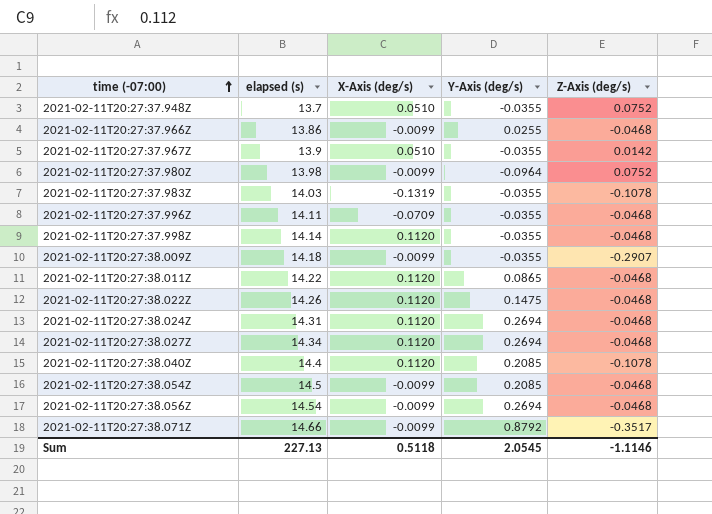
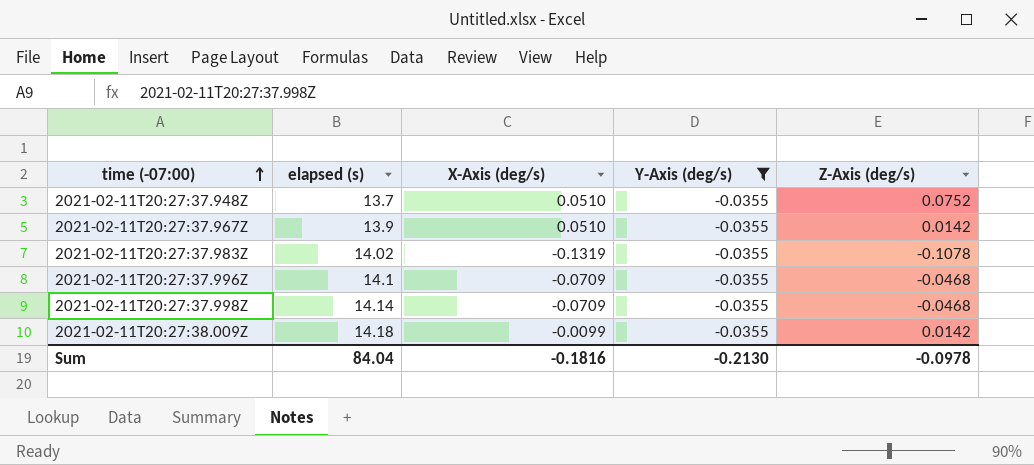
filter: none -> Y-Axis (deg/s) = -0.0355
2021-02-11T20:27:37.983Z | elapsed (s): 14.03 -> 14.02
2021-02-11T20:27:37.996Z | elapsed (s): 14.11 -> 14.1
2021-02-11T20:27:37.998Z | X-Axis (deg/s): 0.1120 -> -0.0709
2021-02-11T20:27:38.009Z | Z-Axis (deg/s): -0.2907 -> 0.0142
Sum | elapsed (s): 227.13 -> 84.04
Sum | X-Axis (deg/s): 0.5118 -> -0.1816
Sum | Y-Axis (deg/s): 2.0545 -> -0.2130
Sum | Z-Axis (deg/s): -1.1146 -> -0.0978

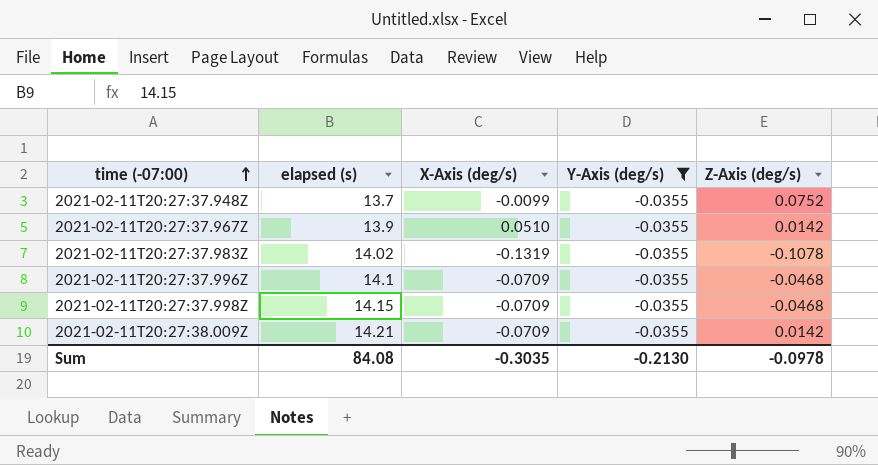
2021-02-11T20:27:37.948Z | X-Axis (deg/s): 0.0510 -> -0.0099
2021-02-11T20:27:37.998Z | elapsed (s): 14.14 -> 14.15
2021-02-11T20:27:38.009Z | elapsed (s): 14.18 -> 14.21
2021-02-11T20:27:38.009Z | X-Axis (deg/s): -0.0099 -> -0.0709
Sum | elapsed (s): 84.04 -> 84.08
Sum | X-Axis (deg/s): -0.1816 -> -0.3035

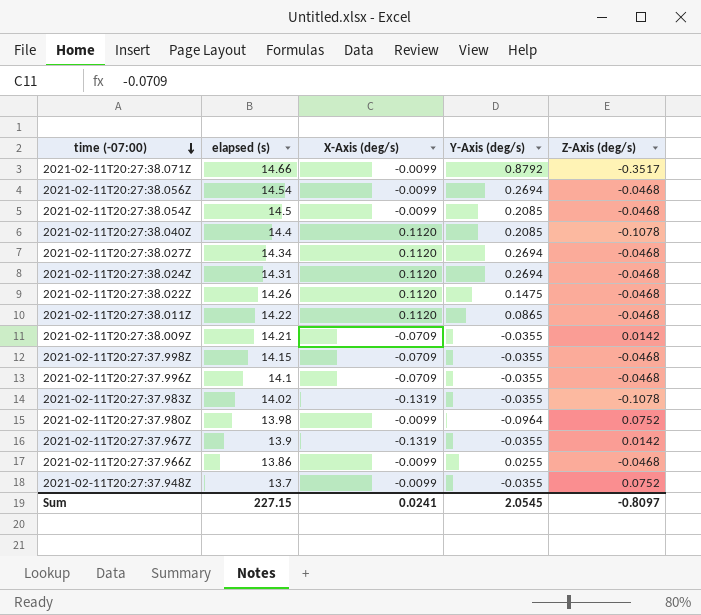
filter: Y-Axis (deg/s) = -0.0355 -> none
row order: time (-07:00) ascending -> time (-07:00) descending
2021-02-11T20:27:37.967Z | X-Axis (deg/s): 0.0510 -> -0.1319
Sum | elapsed (s): 84.08 -> 227.15
Sum | X-Axis (deg/s): -0.3035 -> 0.0241
Sum | Y-Axis (deg/s): -0.2130 -> 2.0545
Sum | Z-Axis (deg/s): -0.0978 -> -0.8097

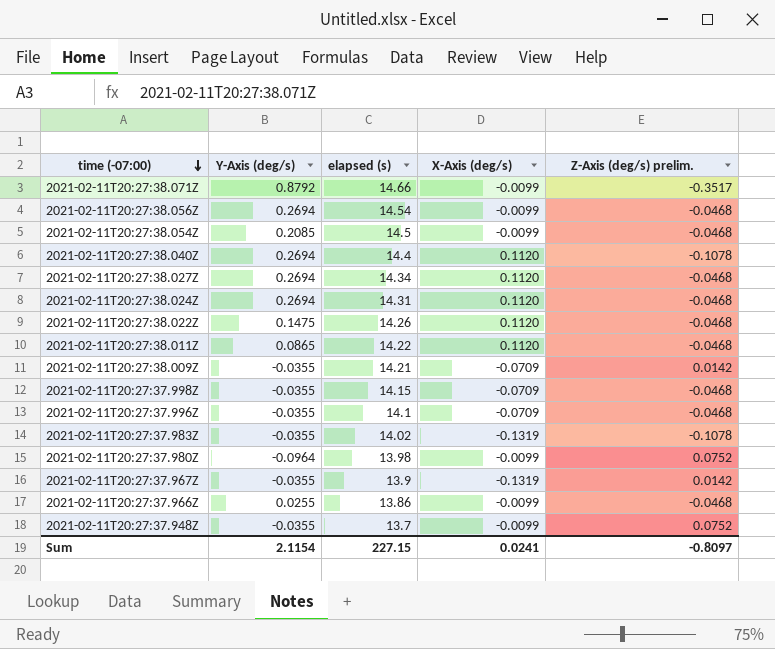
column Y-Axis (deg/s) | position: 4 -> 2
column name: Z-Axis (deg/s) -> Z-Axis (deg/s) prelim.
2021-02-11T20:27:38.040Z | Y-Axis (deg/s): 0.2085 -> 0.2694
Sum | Y-Axis (deg/s): 2.0545 -> 2.1154

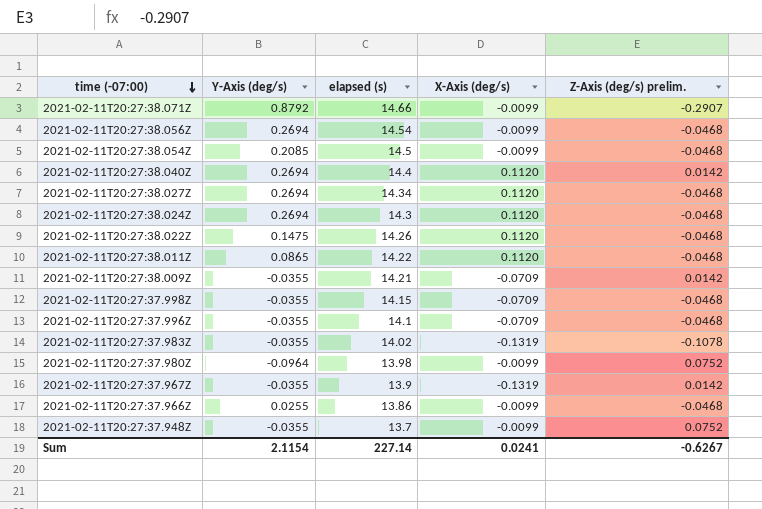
2021-02-11T20:27:38.071Z | Z-Axis (deg/s) prelim.: -0.3517 -> -0.2907
2021-02-11T20:27:38.040Z | Z-Axis (deg/s) prelim.: -0.1078 -> 0.0142
2021-02-11T20:27:38.024Z | elapsed (s): 14.31 -> 14.3
Sum | elapsed (s): 227.15 -> 227.14
Sum | Z-Axis (deg/s) prelim.: -0.8097 -> -0.6267

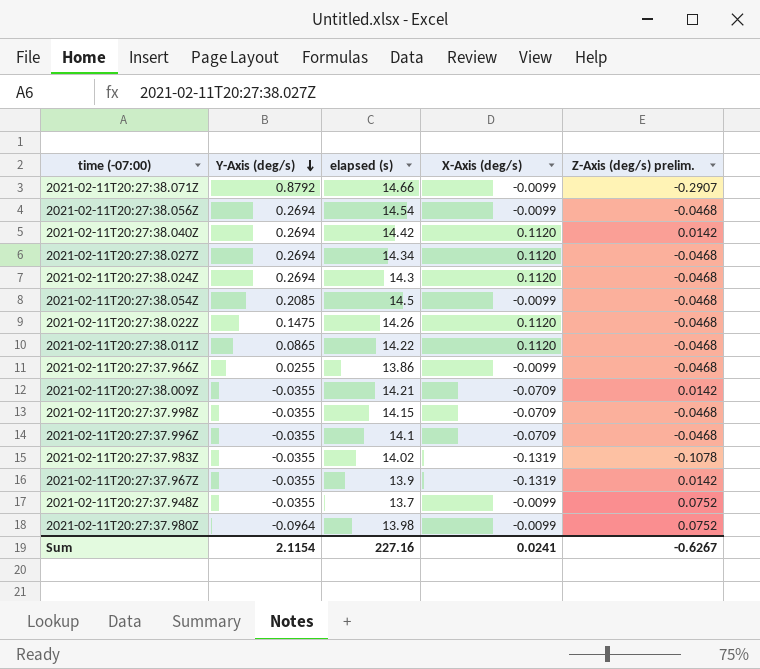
row order: time (-07:00) descending -> Y-Axis (deg/s) descending
2021-02-11T20:27:38.040Z | elapsed (s): 14.4 -> 14.42
Sum | elapsed (s): 227.14 -> 227.16

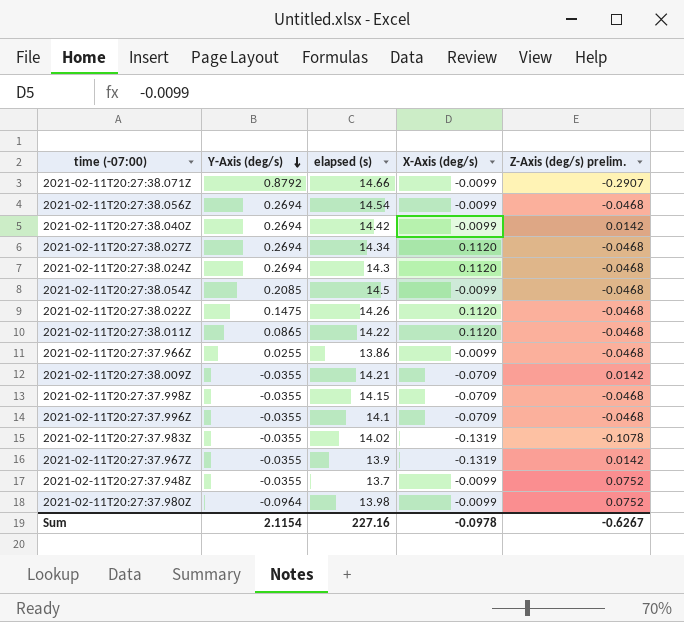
2021-02-11T20:27:38.040Z | X-Axis (deg/s): 0.1120 -> -0.0099
Sum | X-Axis (deg/s): 0.0241 -> -0.0978

